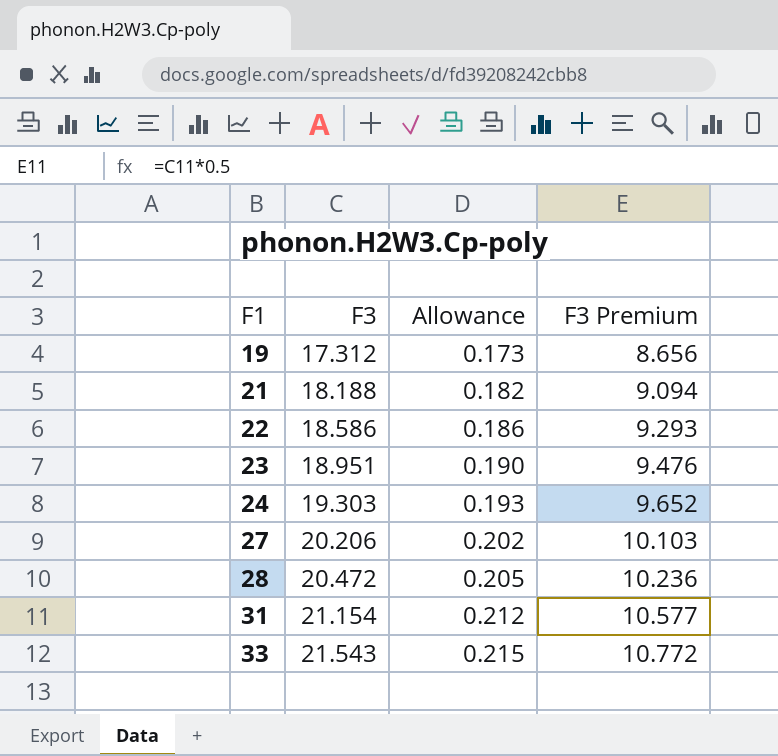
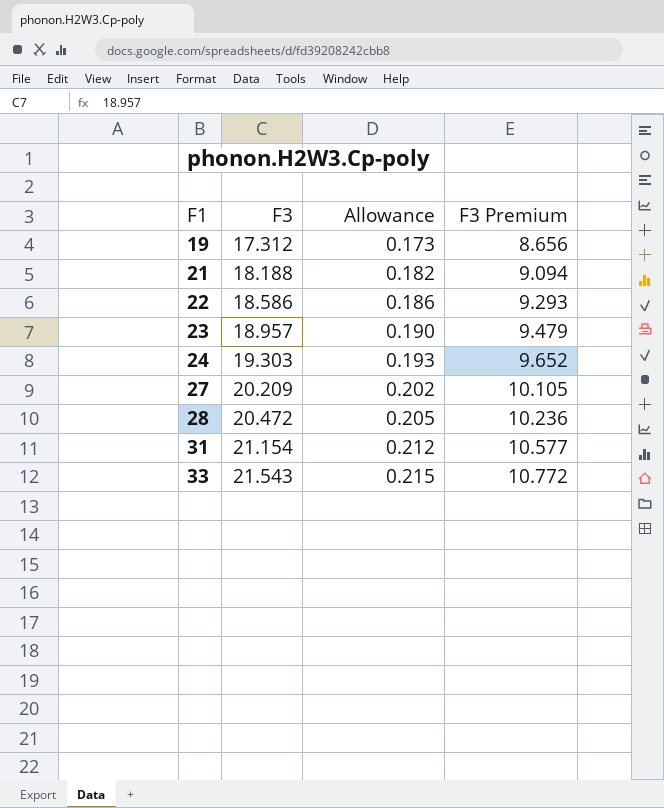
23 | F3: 18.951 -> 18.957
23 | F3 Premium: 9.476 -> 9.479
27 | F3: 20.206 -> 20.209
27 | F3 Premium: 10.103 -> 10.105

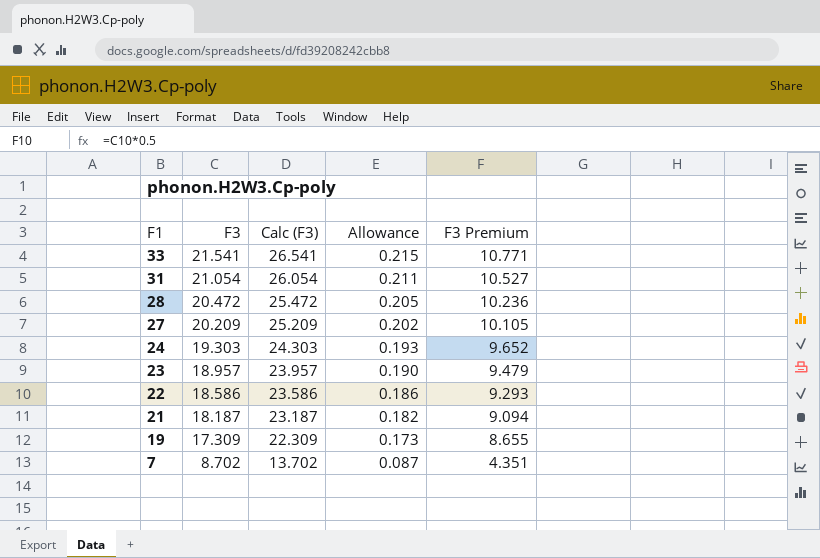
row order: F1 ascending -> F1 descending
column Calc (F3) | formula: none -> [F3] + 5
33 | F3: 21.543 -> 21.541
33 | F3 Premium: 10.772 -> 10.771
31 | F3: 21.154 -> 21.054
31 | Allowance: 0.212 -> 0.211
31 | F3 Premium: 10.577 -> 10.527
21 | F3: 18.188 -> 18.187
19 | F3: 17.312 -> 17.309
19 | F3 Premium: 8.656 -> 8.655
row 7: none -> 8.702 | 13.702 | 0.087 | 4.351

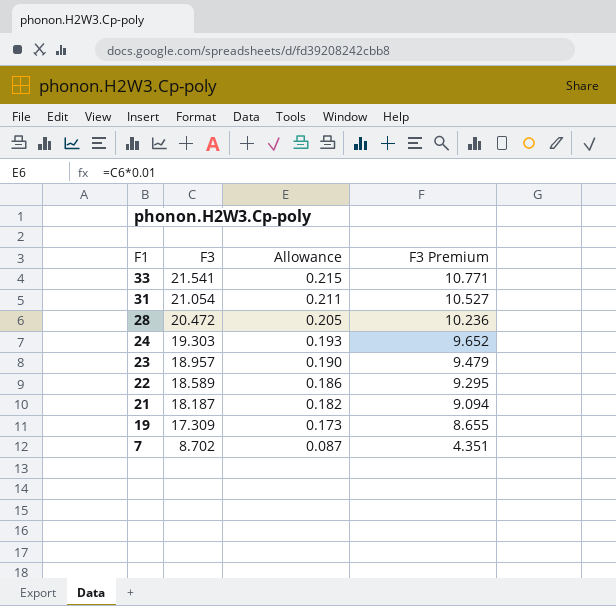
column Calc (F3) | formula: [F3] + 5 -> none
row 27: 20.209 | 25.209 | 0.202 | 10.105 -> none
22 | F3: 18.586 -> 18.589
22 | F3 Premium: 9.293 -> 9.295

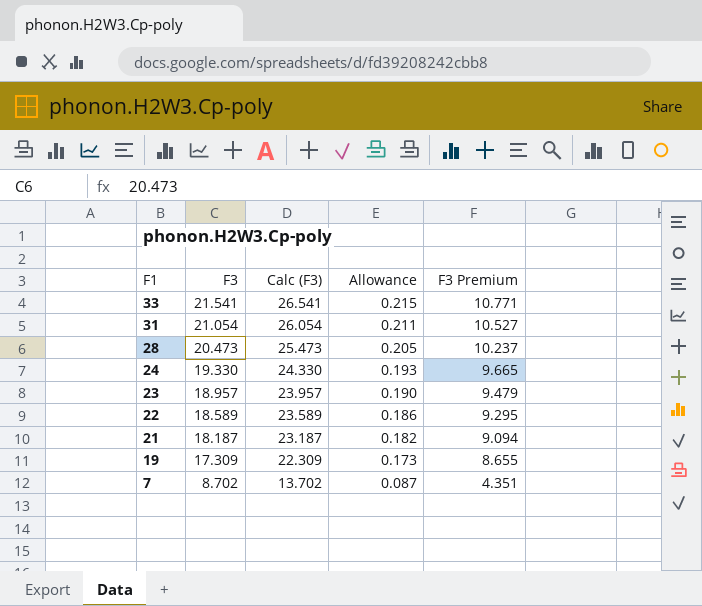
column Calc (F3) | formula: none -> [F3] + 5
28 | F3: 20.472 -> 20.473
28 | F3 Premium: 10.236 -> 10.237
24 | F3: 19.303 -> 19.330
24 | F3 Premium: 9.652 -> 9.665

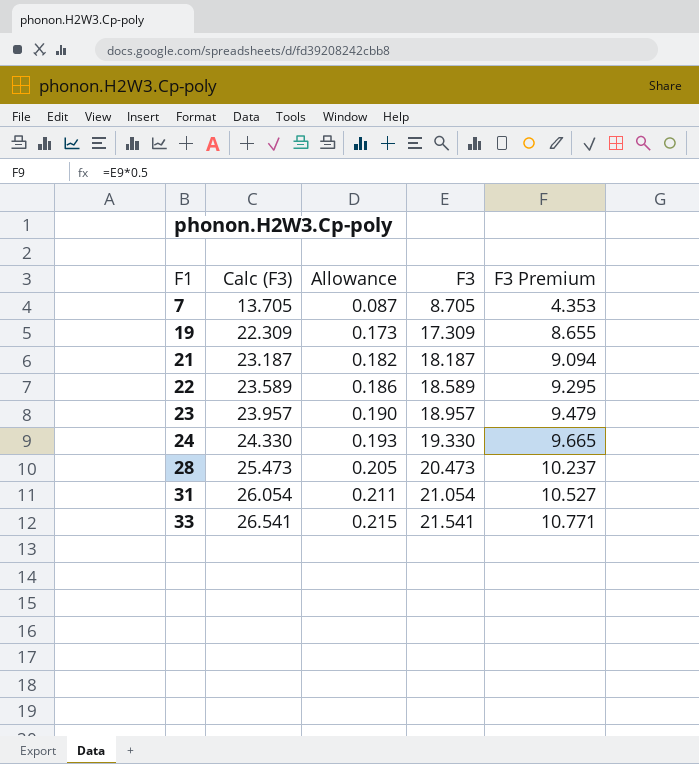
row order: F1 descending -> F1 ascending
column F3 | position: 2 -> 4
7 | Calc (F3): 13.702 -> 13.705
7 | F3: 8.702 -> 8.705
7 | F3 Premium: 4.351 -> 4.353

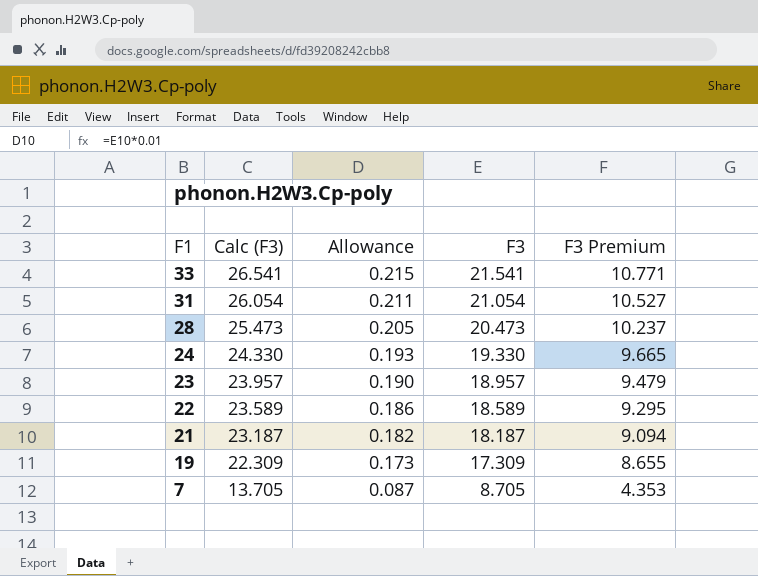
row order: F1 ascending -> F1 descending

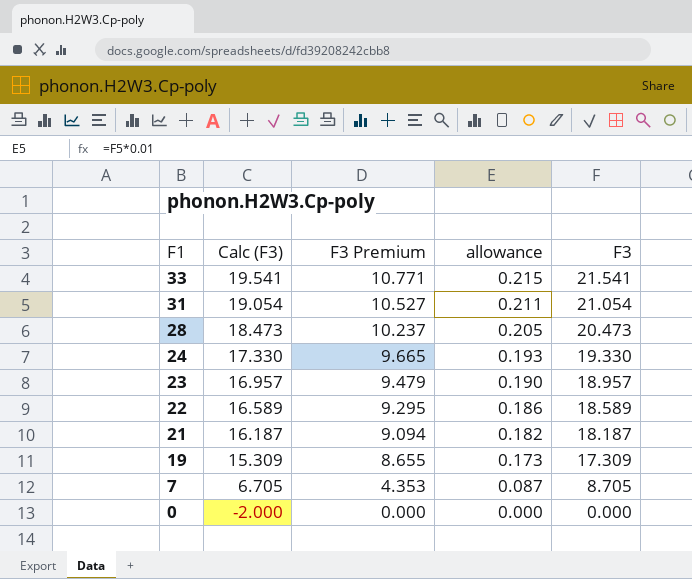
column Calc (F3) | formula: [F3] + 5 -> [F3] - 2
column F3 Premium | position: 5 -> 3
column name: Allowance -> allowance
row 0: none -> -2.000 | 0.000 | 0.000 | 0.000

